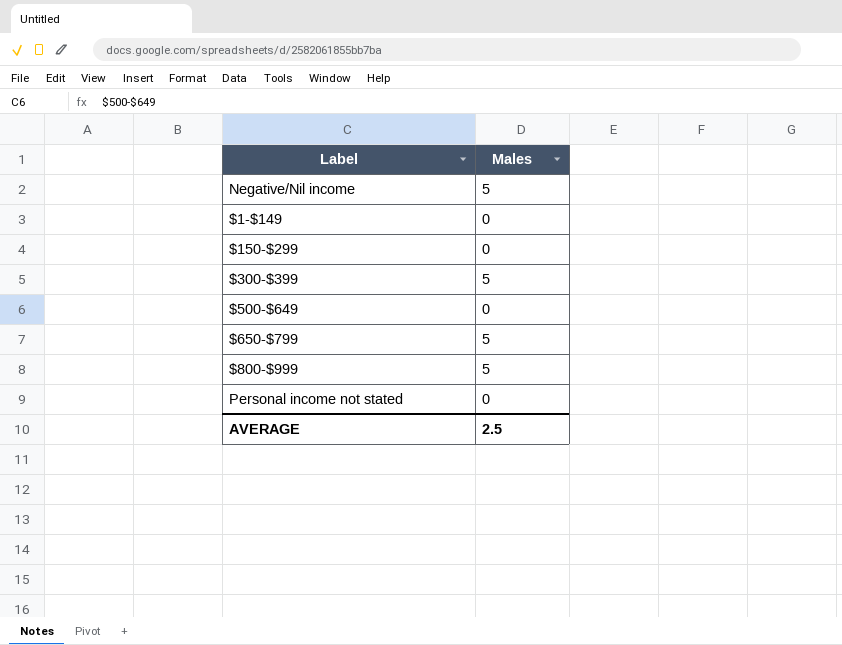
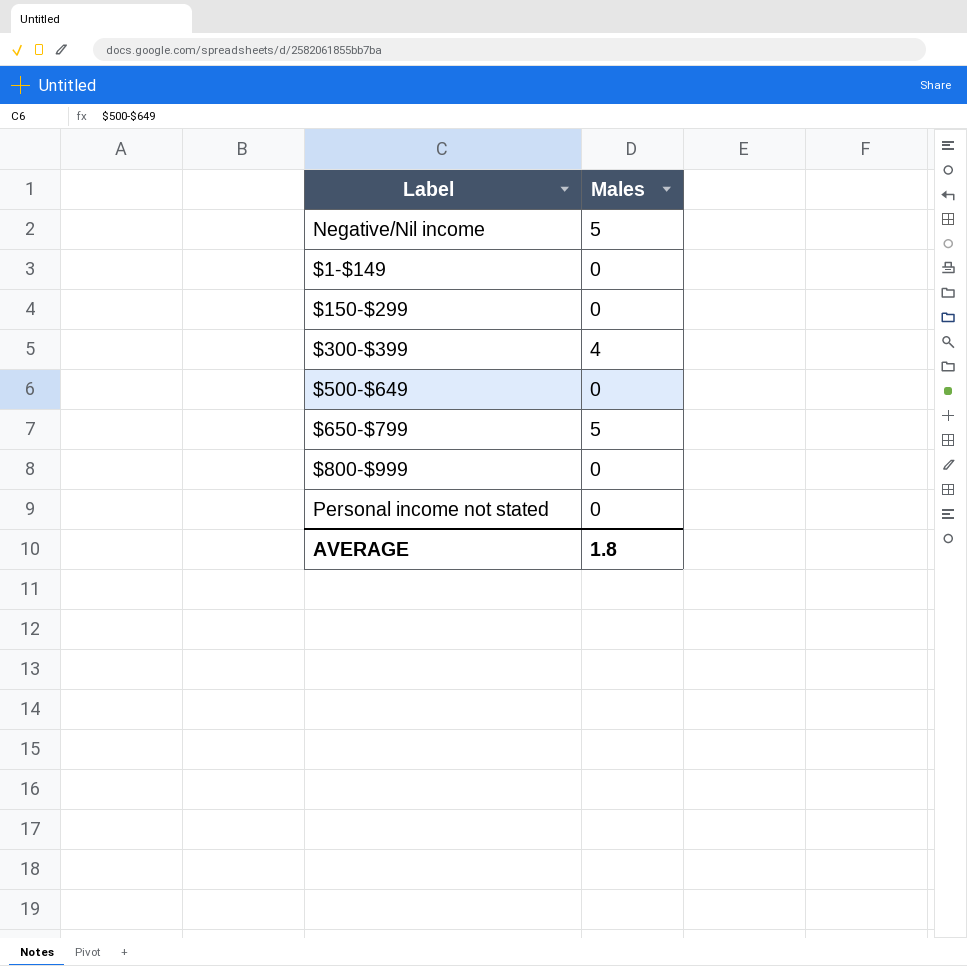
$300-$399 | Males: 5 -> 4
$800-$999 | Males: 5 -> 0
AVERAGE | Males: 2.5 -> 1.8

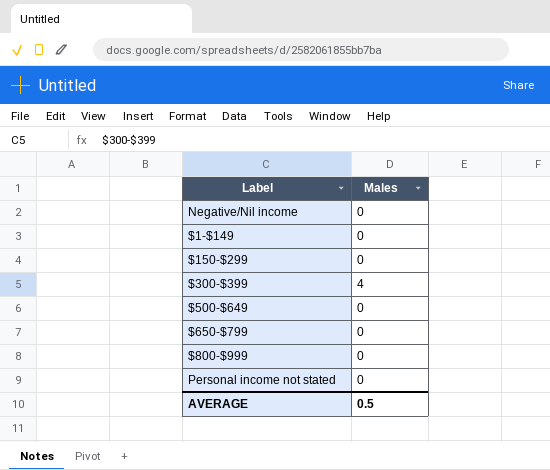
Negative/Nil income | Males: 5 -> 0
$650-$799 | Males: 5 -> 0
AVERAGE | Males: 1.8 -> 0.5

